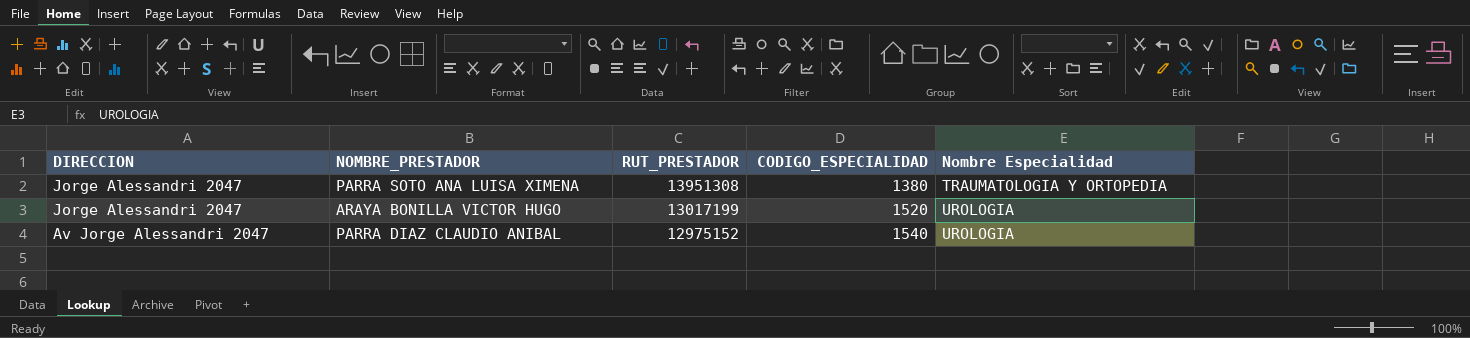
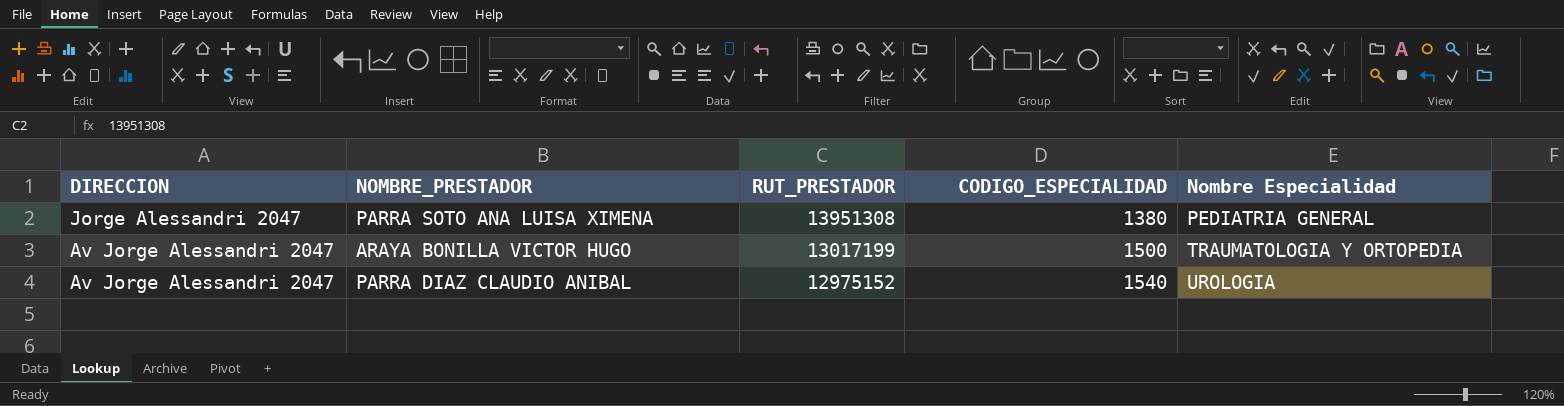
PARRA SOTO ANA LUISA XIMENA | Nombre Especialidad: TRAUMATOLOGIA Y ORTOPEDIA -> PEDIATRIA GENERAL
ARAYA BONILLA VICTOR HUGO | DIRECCION: Jorge Alessandri 2047 -> Av Jorge Alessandri 2047
ARAYA BONILLA VICTOR HUGO | CODIGO_ESPECIALIDAD: 1520 -> 1500
ARAYA BONILLA VICTOR HUGO | Nombre Especialidad: UROLOGIA -> TRAUMATOLOGIA Y ORTOPEDIA

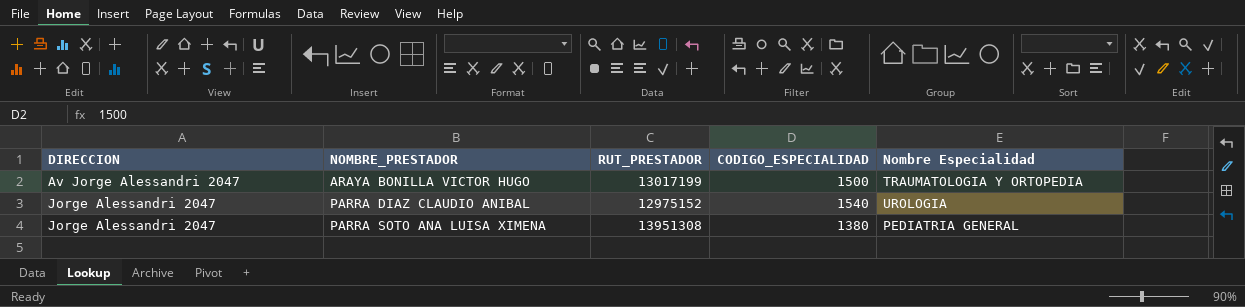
row order: DIRECCION descending -> DIRECCION ascending
PARRA DIAZ CLAUDIO ANIBAL | DIRECCION: Av Jorge Alessandri 2047 -> Jorge Alessandri 2047

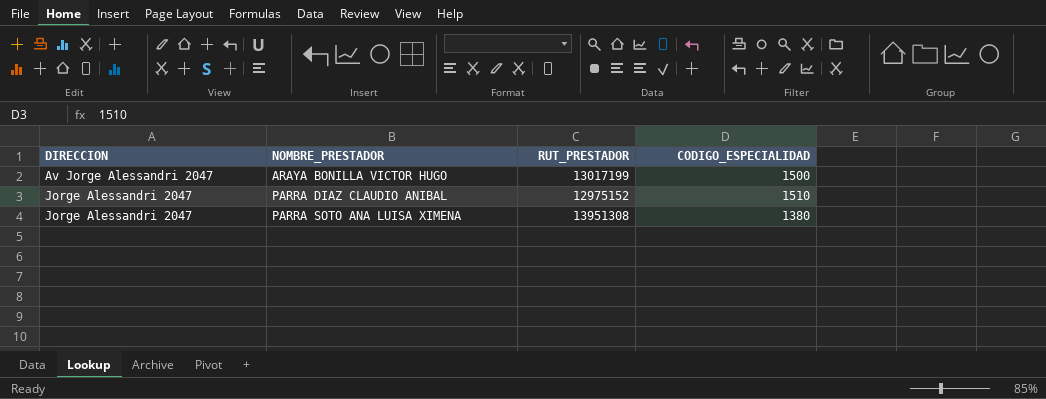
column Nombre Especialidad | position: 5 -> none
PARRA DIAZ CLAUDIO ANIBAL | CODIGO_ESPECIALIDAD: 1540 -> 1510

